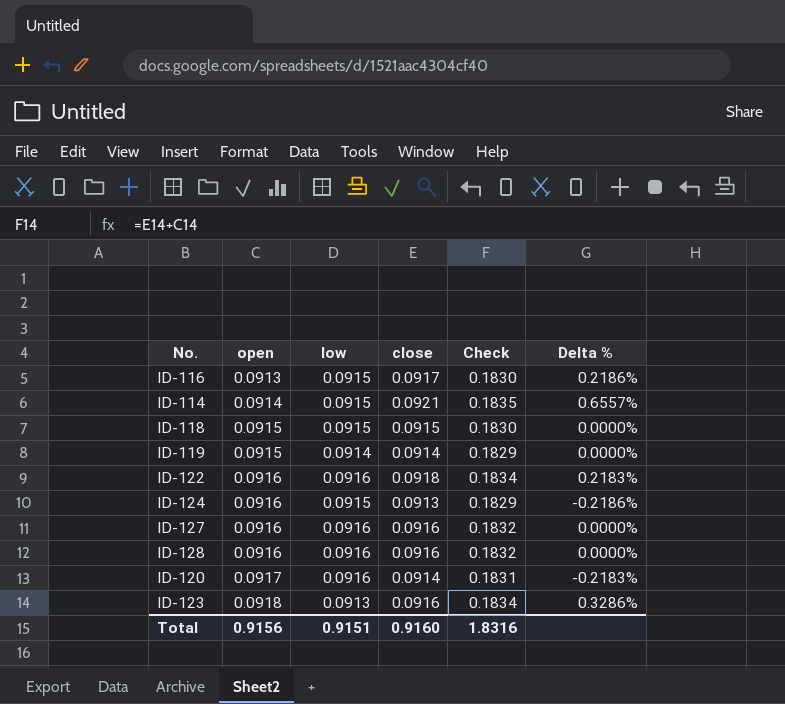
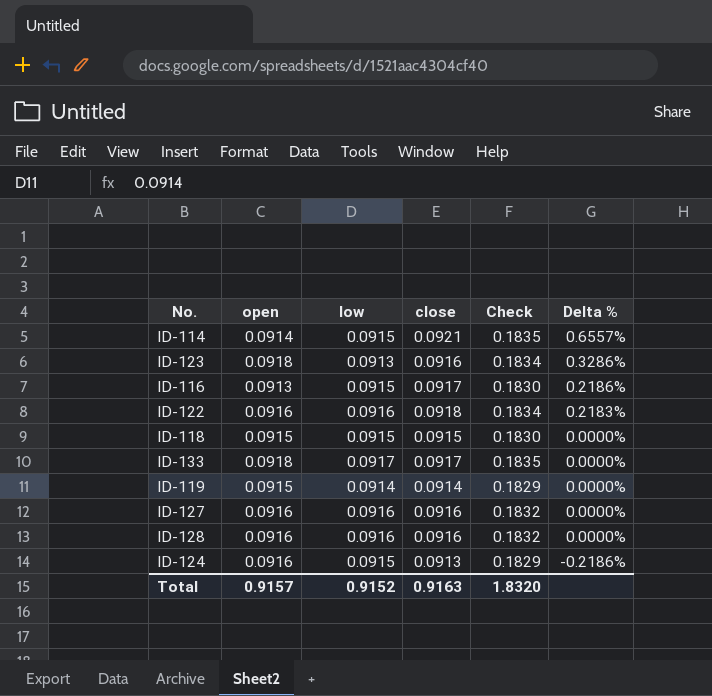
row order: open ascending -> Delta % descending
row ID-120: 0.0917 | 0.0916 | 0.0914 | 0.1831 | -0.2183% -> none
row ID-133: none -> 0.0918 | 0.0917 | 0.0917 | 0.1835 | 0.0000%
Total | open: 0.9156 -> 0.9157
Total | low: 0.9151 -> 0.9152
Total | close: 0.9160 -> 0.9163
Total | Check: 1.8316 -> 1.8320

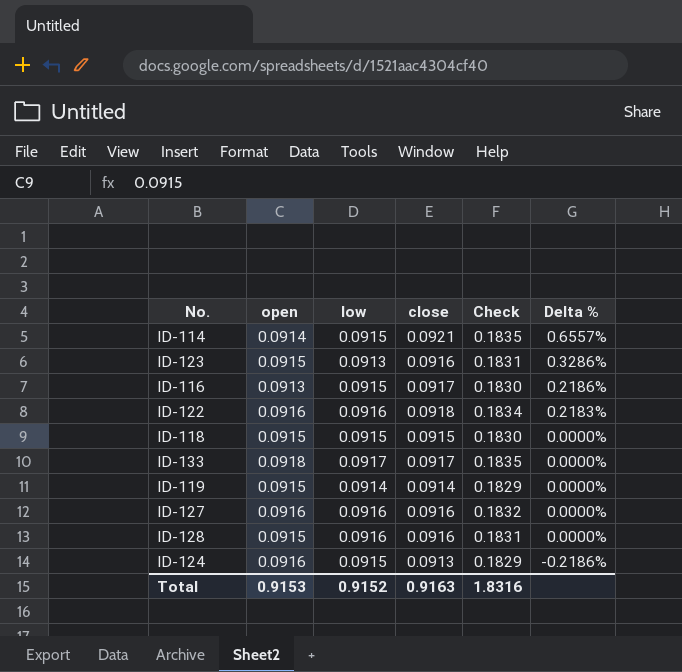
ID-123 | open: 0.0918 -> 0.0915
ID-123 | Check: 0.1834 -> 0.1831
ID-128 | open: 0.0916 -> 0.0915
ID-128 | Check: 0.1832 -> 0.1831
Total | open: 0.9157 -> 0.9153
Total | Check: 1.8320 -> 1.8316

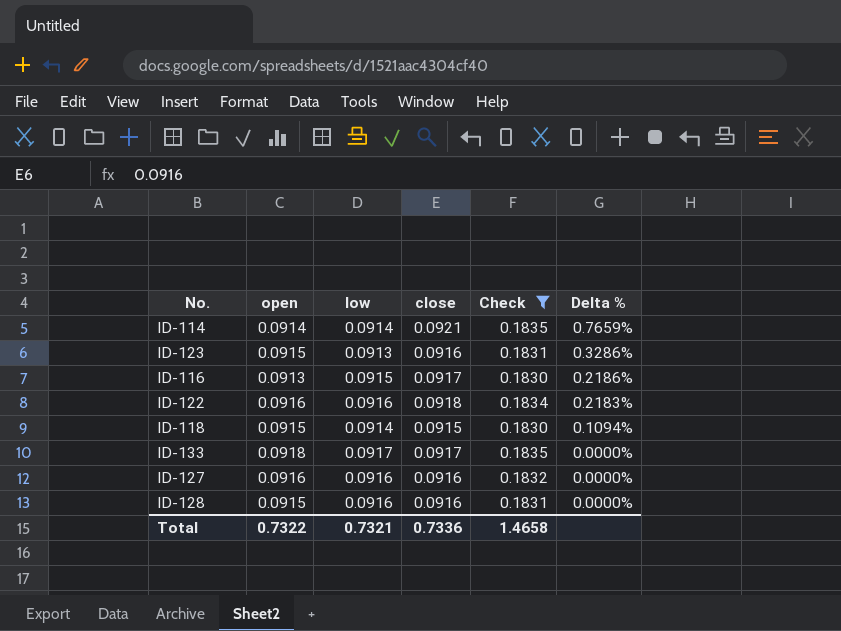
filter: none -> Check != 0.1829
ID-114 | low: 0.0915 -> 0.0914
ID-114 | Delta %: 0.6557% -> 0.7659%
ID-118 | low: 0.0915 -> 0.0914
ID-118 | Delta %: 0.0000% -> 0.1094%
Total | open: 0.9153 -> 0.7322
Total | low: 0.9152 -> 0.7321
Total | close: 0.9163 -> 0.7336
Total | Check: 1.8316 -> 1.4658

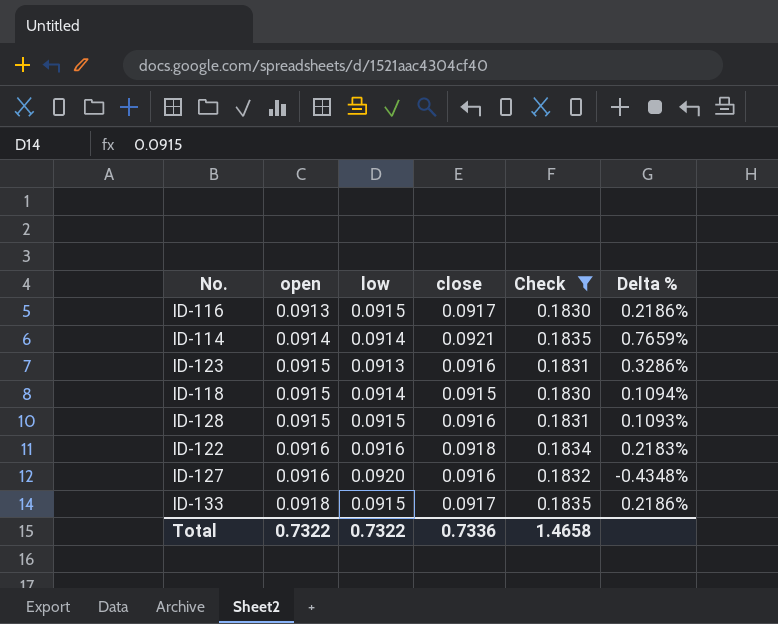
row order: Delta % descending -> open ascending
ID-128 | low: 0.0916 -> 0.0915
ID-128 | Delta %: 0.0000% -> 0.1093%
ID-127 | low: 0.0916 -> 0.0920
ID-127 | Delta %: 0.0000% -> -0.4348%
ID-133 | low: 0.0917 -> 0.0915
ID-133 | Delta %: 0.0000% -> 0.2186%
Total | low: 0.7321 -> 0.7322

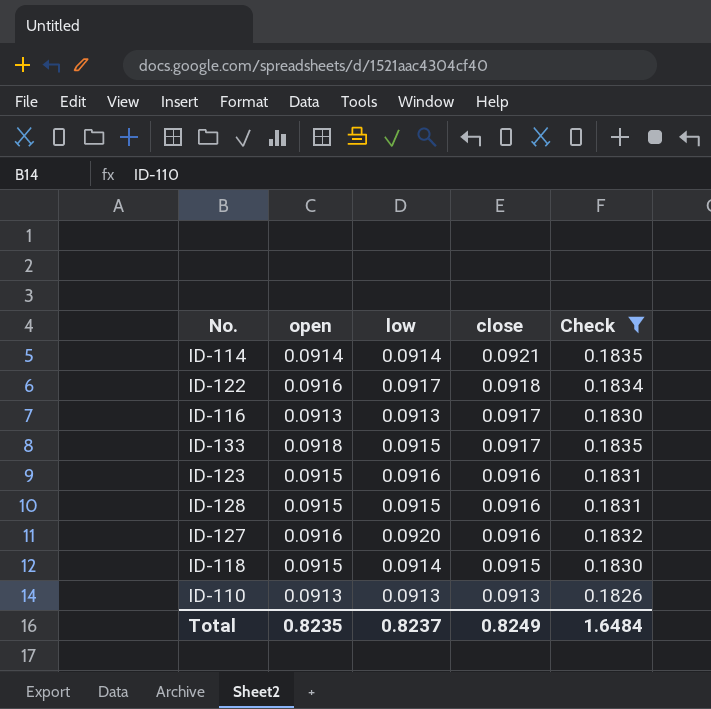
row order: open ascending -> close descending
column Delta % | formula: ([close] - [low]) / [low] -> none
ID-122 | low: 0.0916 -> 0.0917
ID-116 | low: 0.0915 -> 0.0913
ID-123 | low: 0.0913 -> 0.0916
row ID-110: none -> 0.0913 | 0.0913 | 0.0913 | 0.1826
Total | open: 0.7322 -> 0.8235
Total | low: 0.7322 -> 0.8237
Total | close: 0.7336 -> 0.8249
Total | Check: 1.4658 -> 1.6484

